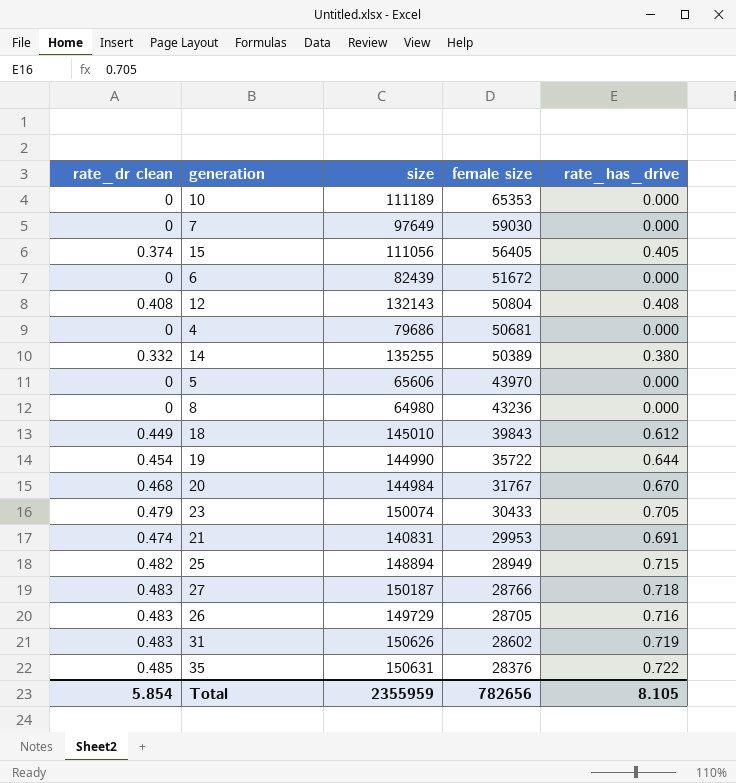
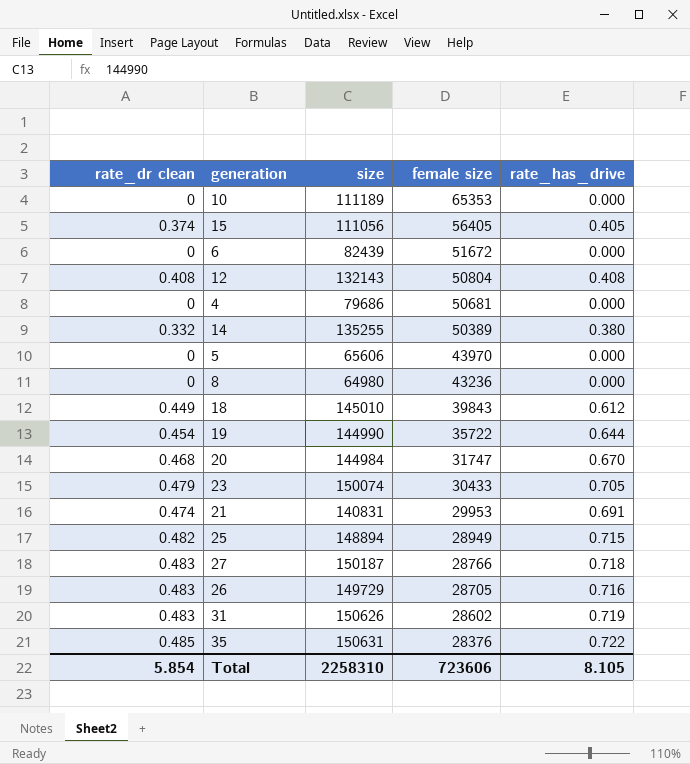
row 7: 0 | 97649 | 59030 | 0.000 -> none
20 | female size: 31767 -> 31747
Total | size: 2355959 -> 2258310
Total | female size: 782656 -> 723606

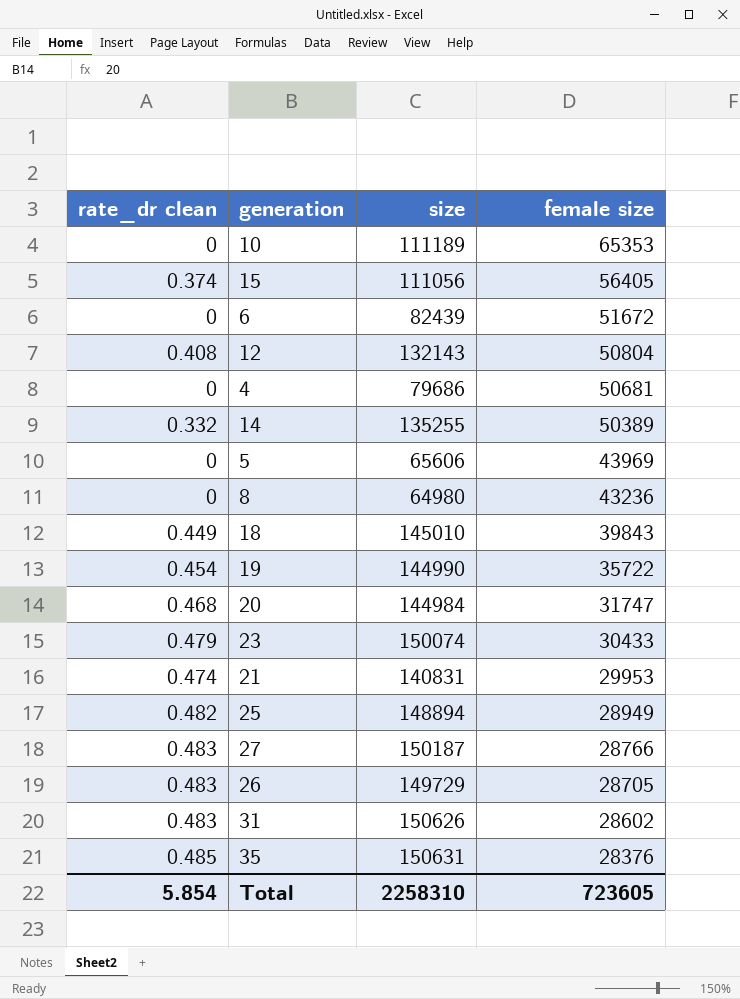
column rate_has_drive | position: 5 -> none
5 | female size: 43970 -> 43969
Total | female size: 723606 -> 723605

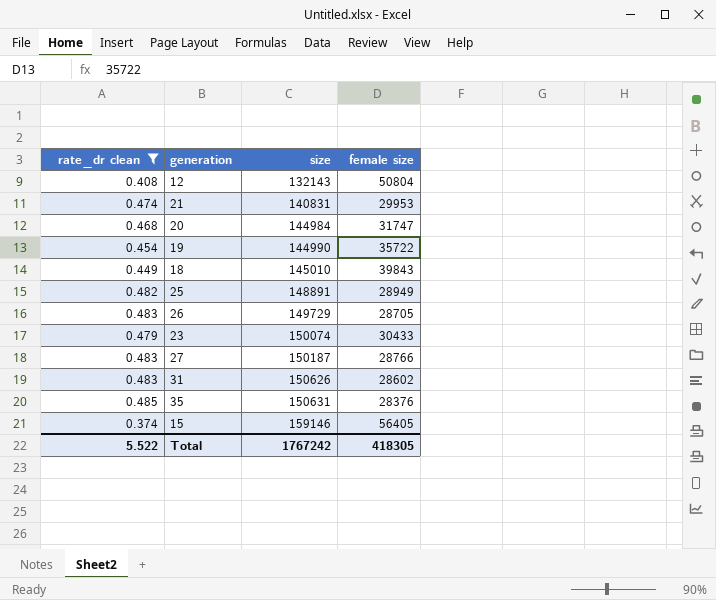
filter: none -> rate_dr clean >= 0.374
row order: female size descending -> size ascending
25 | size: 148894 -> 148891
15 | size: 111056 -> 159146
Total | rate_dr clean: 5.854 -> 5.522
Total | size: 2258310 -> 1767242
Total | female size: 723605 -> 418305

